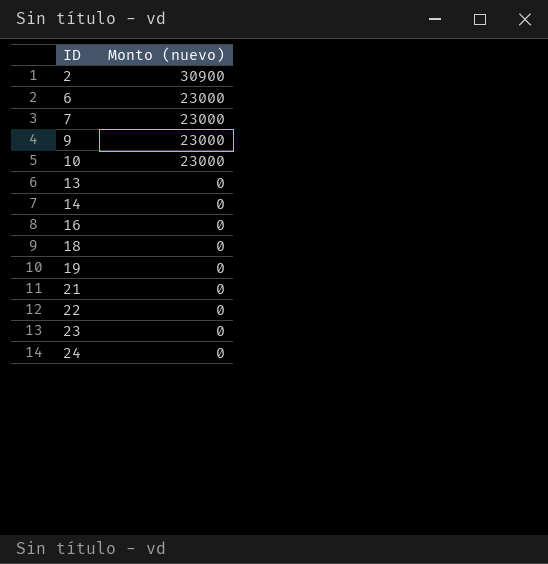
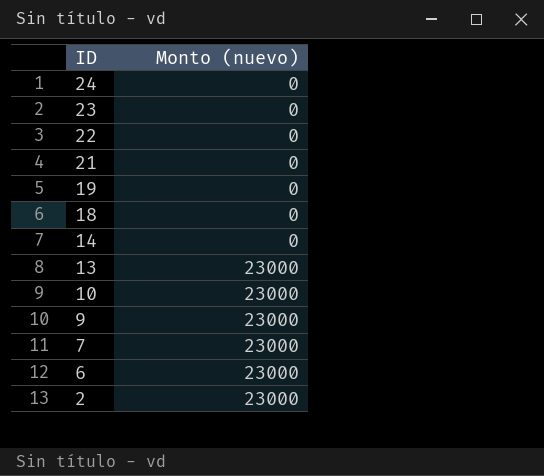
row order: ID ascending -> ID descending
row 16: 0 -> none
13 | Monto (nuevo): 0 -> 23000
2 | Monto (nuevo): 30900 -> 23000

